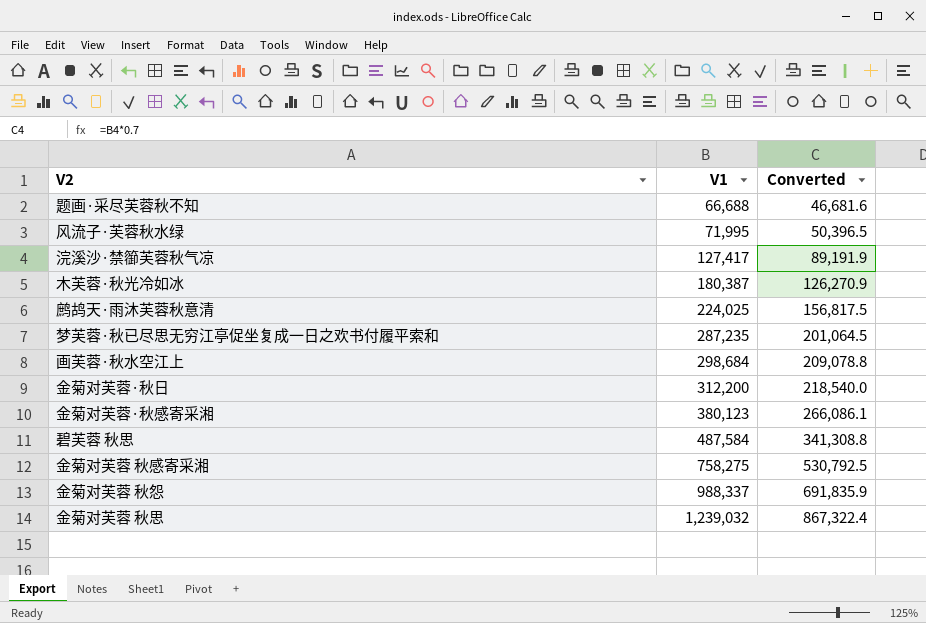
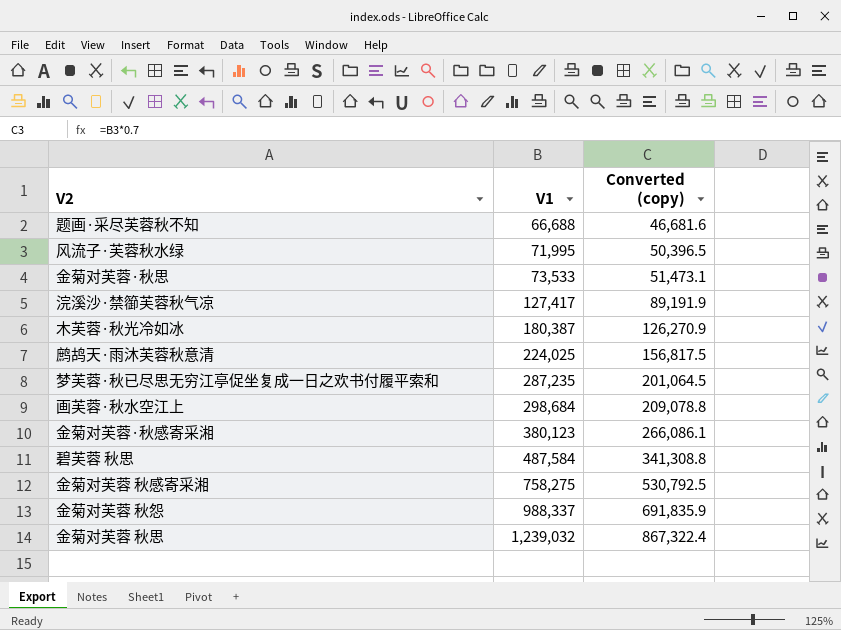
column name: Converted -> Converted (copy)
row 金菊对芙蓉·秋日: 312,200 | 218,540.0 -> none
row 金菊对芙蓉·秋思: none -> 73,533 | 51,473.1

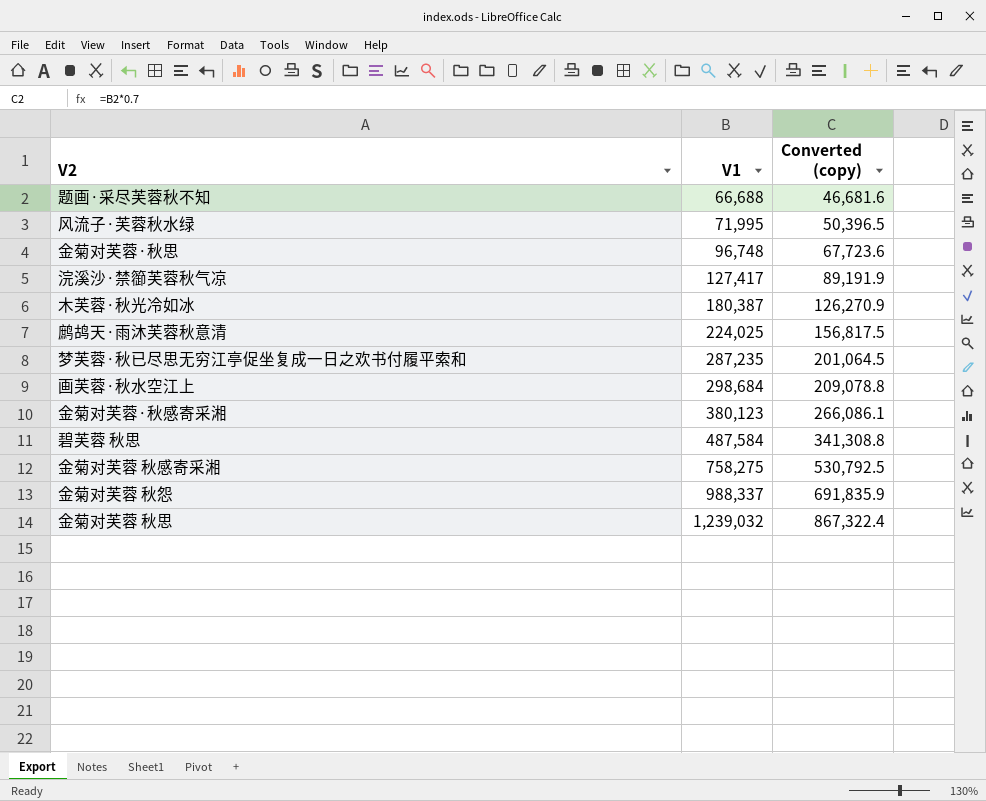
金菊对芙蓉·秋思 | V1: 73,533 -> 96,748
金菊对芙蓉·秋思 | Converted (copy): 51,473.1 -> 67,723.6

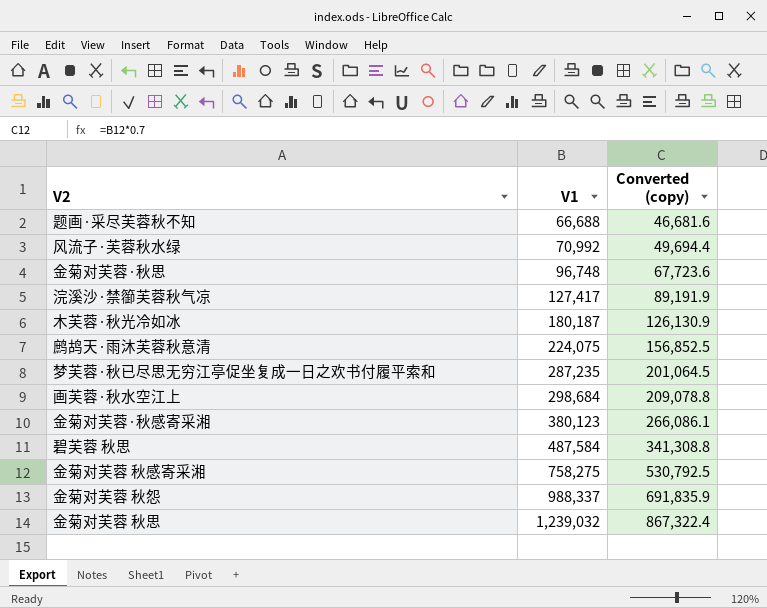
风流子·芙蓉秋水绿 | V1: 71,995 -> 70,992
风流子·芙蓉秋水绿 | Converted (copy): 50,396.5 -> 49,694.4
木芙蓉·秋光冷如冰 | V1: 180,387 -> 180,187
木芙蓉·秋光冷如冰 | Converted (copy): 126,270.9 -> 126,130.9
鹧鸪天·雨沐芙蓉秋意清 | V1: 224,025 -> 224,075
鹧鸪天·雨沐芙蓉秋意清 | Converted (copy): 156,817.5 -> 156,852.5

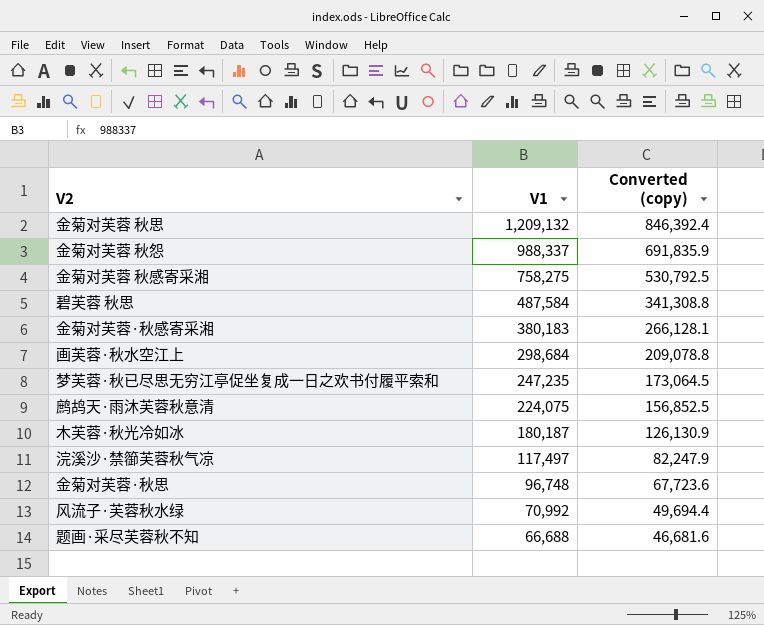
row order: V1 ascending -> V1 descending
金菊对芙蓉 秋思 | V1: 1,239,032 -> 1,209,132
金菊对芙蓉 秋思 | Converted (copy): 867,322.4 -> 846,392.4
金菊对芙蓉·秋感寄采湘 | V1: 380,123 -> 380,183
金菊对芙蓉·秋感寄采湘 | Converted (copy): 266,086.1 -> 266,128.1
梦芙蓉·秋已尽思无穷江亭促坐复成一日之欢书付履平索和 | V1: 287,235 -> 247,235
梦芙蓉·秋已尽思无穷江亭促坐复成一日之欢书付履平索和 | Converted (copy): 201,064.5 -> 173,064.5
浣溪沙·禁篽芙蓉秋气凉 | V1: 127,417 -> 117,497
浣溪沙·禁篽芙蓉秋气凉 | Converted (copy): 89,191.9 -> 82,247.9

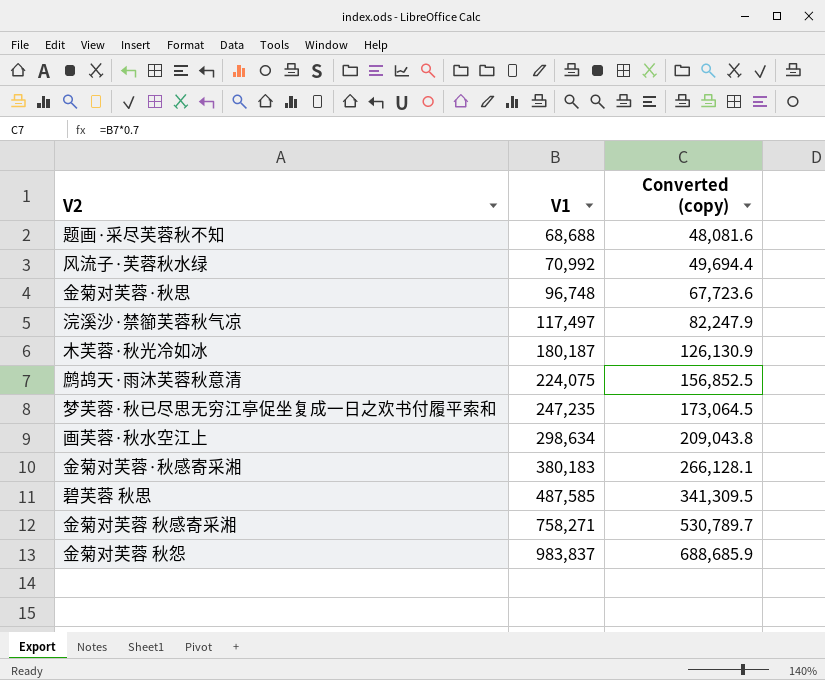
row order: V1 descending -> V1 ascending
row 金菊对芙蓉 秋思: 1,209,132 | 846,392.4 -> none
题画·采尽芙蓉秋不知 | V1: 66,688 -> 68,688
题画·采尽芙蓉秋不知 | Converted (copy): 46,681.6 -> 48,081.6
画芙蓉·秋水空江上 | V1: 298,684 -> 298,634
画芙蓉·秋水空江上 | Converted (copy): 209,078.8 -> 209,043.8
碧芙蓉 秋思 | V1: 487,584 -> 487,585
碧芙蓉 秋思 | Converted (copy): 341,308.8 -> 341,309.5
金菊对芙蓉 秋感寄采湘 | V1: 758,275 -> 758,271
金菊对芙蓉 秋感寄采湘 | Converted (copy): 530,792.5 -> 530,789.7
金菊对芙蓉 秋怨 | V1: 988,337 -> 983,837
金菊对芙蓉 秋怨 | Converted (copy): 691,835.9 -> 688,685.9

